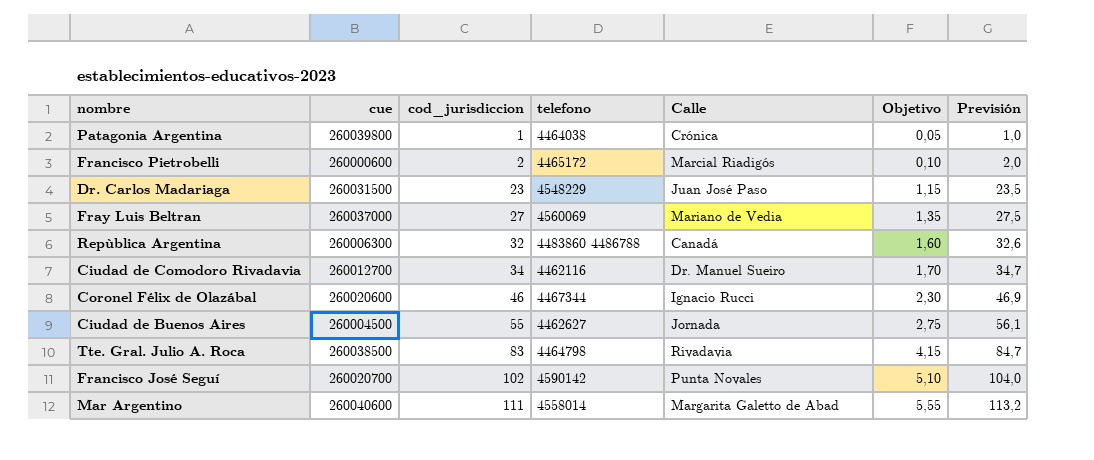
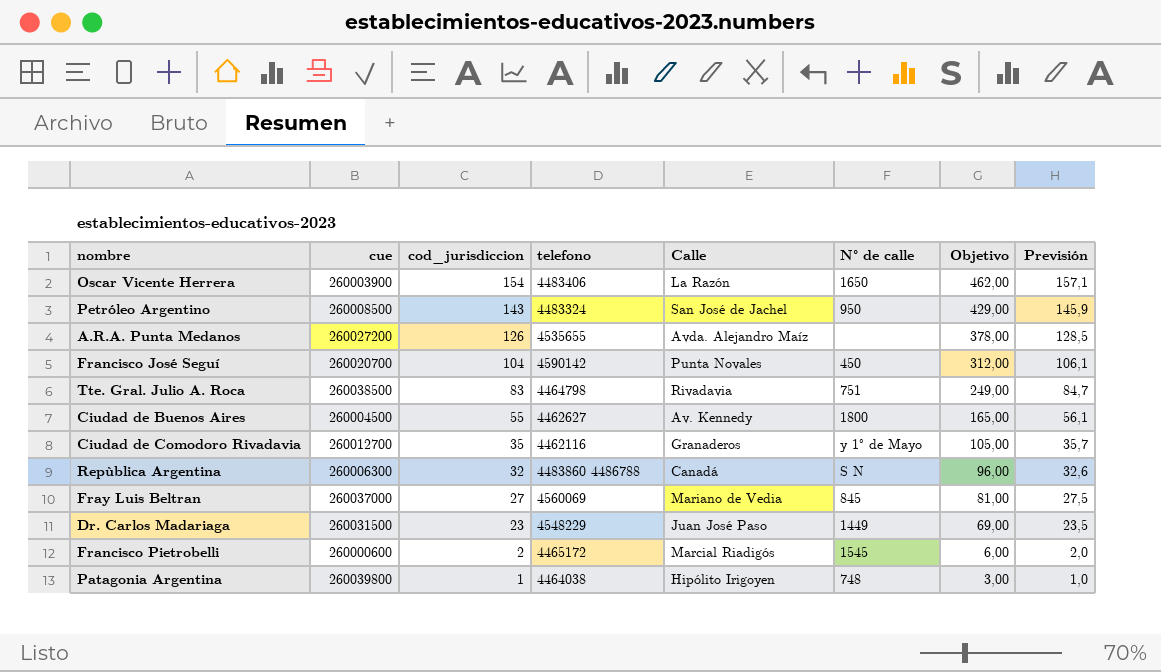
row order: cod_jurisdiccion ascending -> cod_jurisdiccion descending
column N° de calle | position: none -> 6
column Objetivo | formula: [cod_jurisdiccion] * 0,05 -> [cod_jurisdiccion] * 3
row Coronel Félix de Olazábal: 260020600 | 46 | 4467344 | Ignacio Rucci | 2,30 | 46,9 -> none
row Mar Argentino: 260040600 | 111 | 4558014 | Margarita Galetto de Abad | 5,55 | 113,2 -> none
row Oscar Vicente Herrera: none -> 260003900 | 154 | 4483406 | La Razón | 1650 | 462,00 | 157,1
row Petróleo Argentino: none -> 260008500 | 143 | 4483324 | San José de Jachel | 950 | 429,00 | 145,9
row A.R.A. Punta Medanos: none -> 260027200 | 126 | 4535655 | Avda. Alejandro Maíz | none | 378,00 | 128,5
Francisco José Seguí | cod_jurisdiccion: 102 -> 104
Francisco José Seguí | Previsión: 104,0 -> 106,1
Ciudad de Buenos Aires | Calle: Jornada -> Av. Kennedy
Ciudad de Comodoro Rivadavia | cod_jurisdiccion: 34 -> 35
Ciudad de Comodoro Rivadavia | Calle: Dr. Manuel Sueiro -> Granaderos
Ciudad de Comodoro Rivadavia | Previsión: 34,7 -> 35,7
Patagonia Argentina | Calle: Crónica -> Hipólito Irigoyen

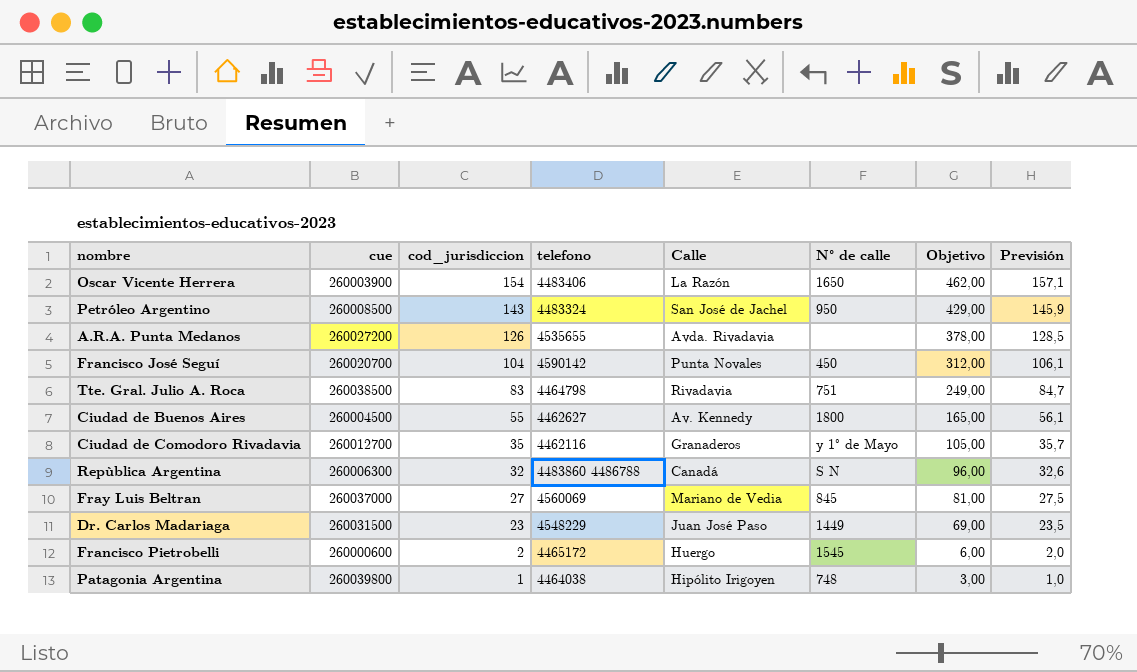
A.R.A. Punta Medanos | Calle: Avda. Alejandro Maíz -> Avda. Rivadavia
Francisco Pietrobelli | Calle: Marcial Riadigós -> Huergo

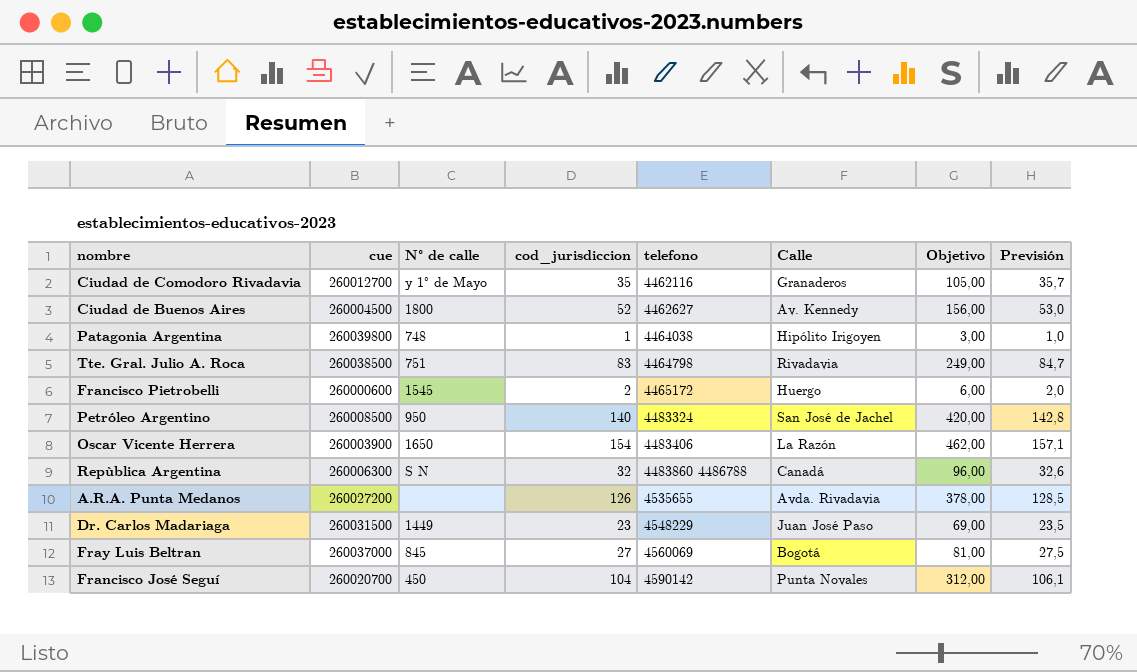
row order: cod_jurisdiccion descending -> telefono ascending
column N° de calle | position: 6 -> 3
Ciudad de Buenos Aires | cod_jurisdiccion: 55 -> 52
Ciudad de Buenos Aires | Objetivo: 165,00 -> 156,00
Ciudad de Buenos Aires | Previsión: 56,1 -> 53,0
Petróleo Argentino | cod_jurisdiccion: 143 -> 140
Petróleo Argentino | Objetivo: 429,00 -> 420,00
Petróleo Argentino | Previsión: 145,9 -> 142,8
Fray Luis Beltran | Calle: Mariano de Vedia -> Bogotá

